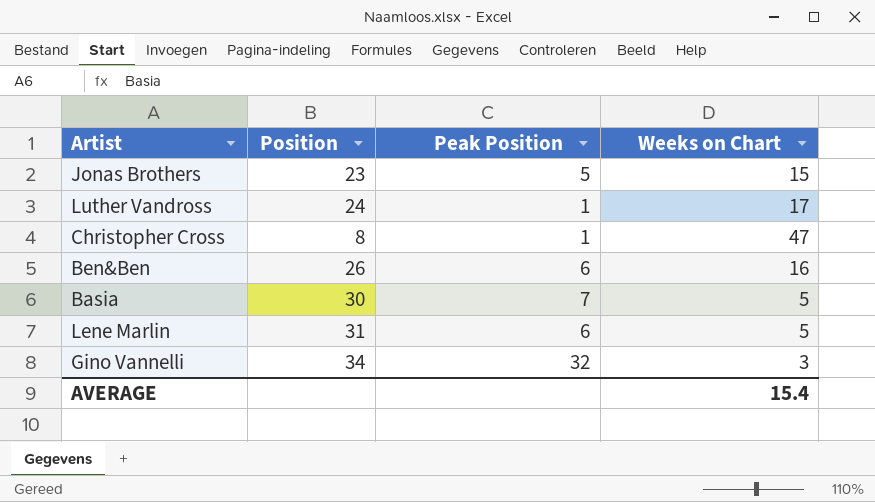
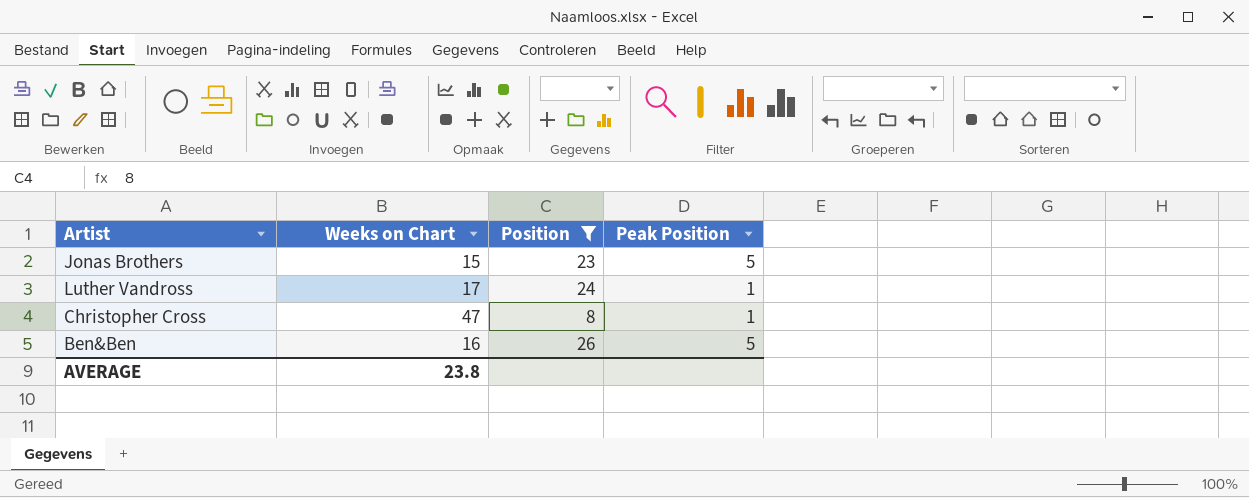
filter: none -> Position <= 26
column Weeks on Chart | position: 4 -> 2
Ben&Ben | Peak Position: 6 -> 5
AVERAGE | Weeks on Chart: 15.4 -> 23.8

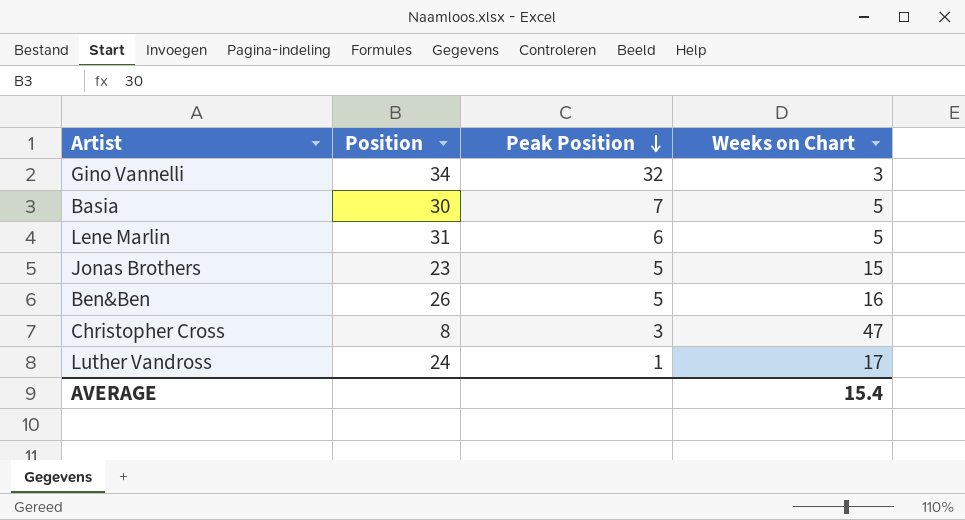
filter: Position <= 26 -> none
row order: none -> Peak Position descending
column Weeks on Chart | position: 2 -> 4
Christopher Cross | Peak Position: 1 -> 3
AVERAGE | Weeks on Chart: 23.8 -> 15.4

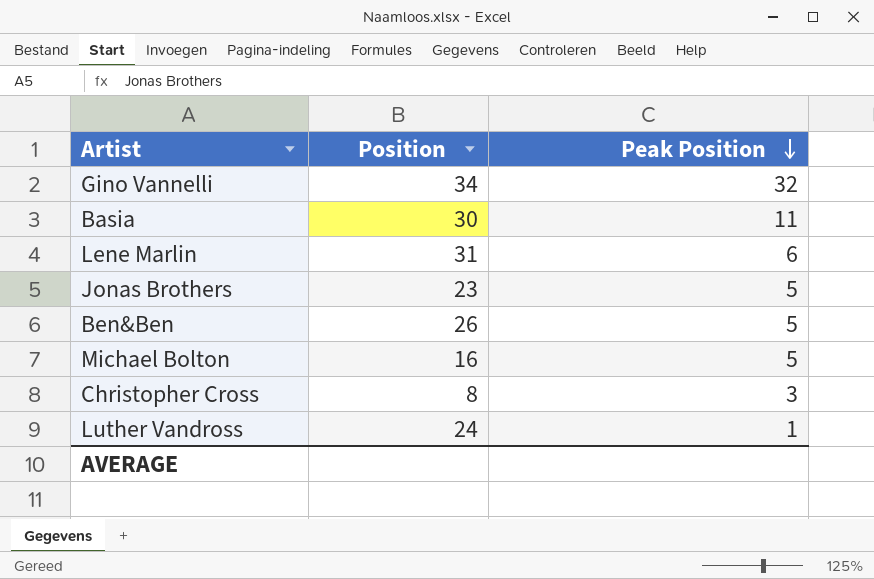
column Weeks on Chart | position: 4 -> none
Basia | Peak Position: 7 -> 11
row Michael Bolton: none -> 16 | 5

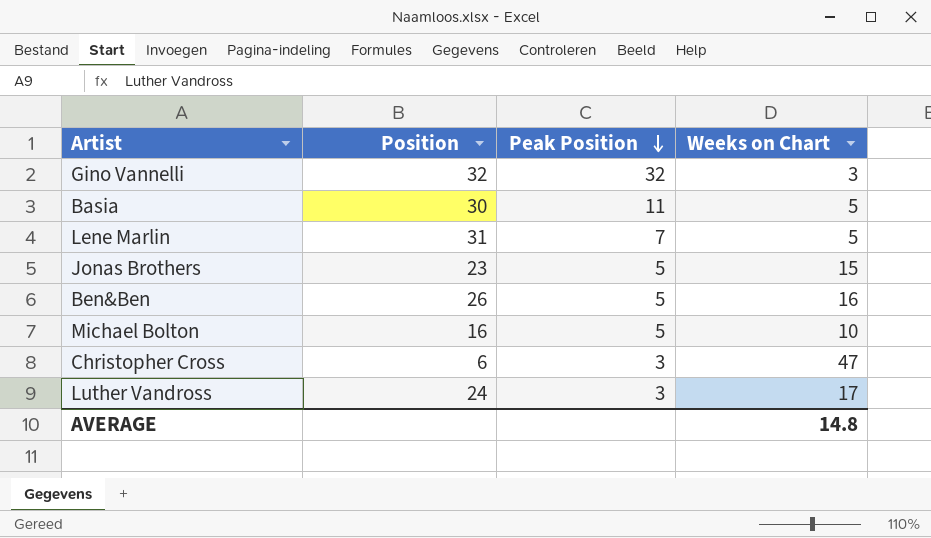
column Weeks on Chart | position: none -> 4
Gino Vannelli | Position: 34 -> 32
Lene Marlin | Peak Position: 6 -> 7
Christopher Cross | Position: 8 -> 6
Luther Vandross | Peak Position: 1 -> 3

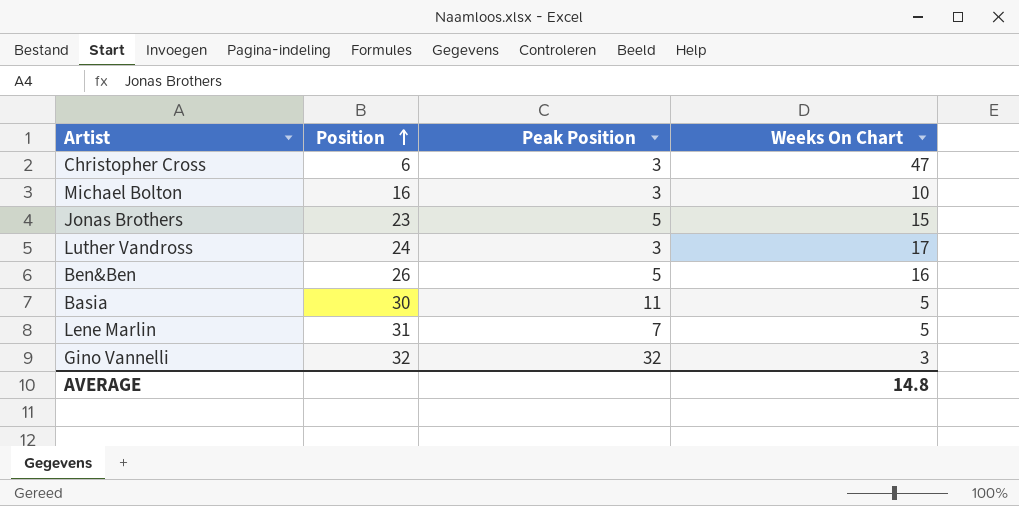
row order: Peak Position descending -> Position ascending
column name: Weeks on Chart -> Weeks On Chart
Michael Bolton | Peak Position: 5 -> 3

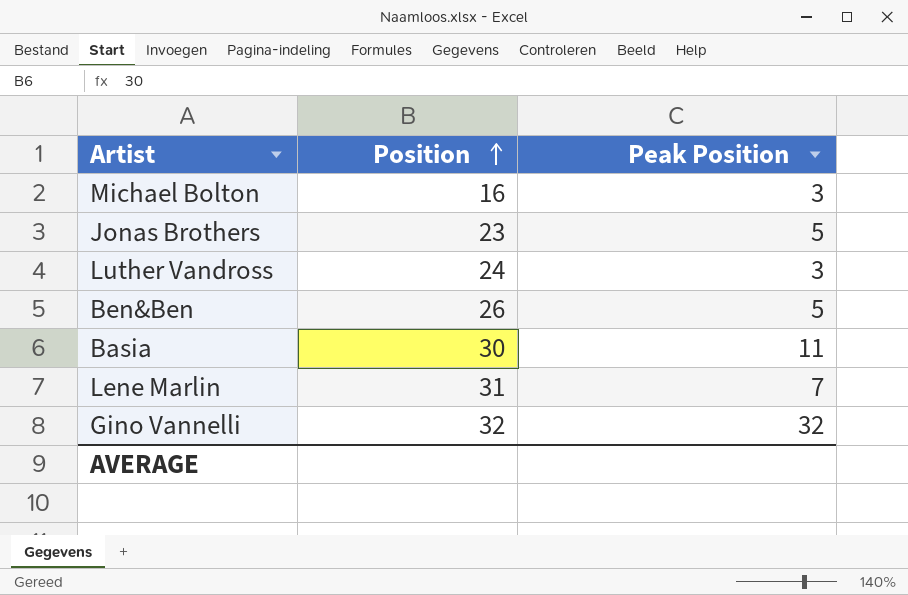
column Weeks On Chart | position: 4 -> none
row Christopher Cross: 6 | 3 | 47 -> none

